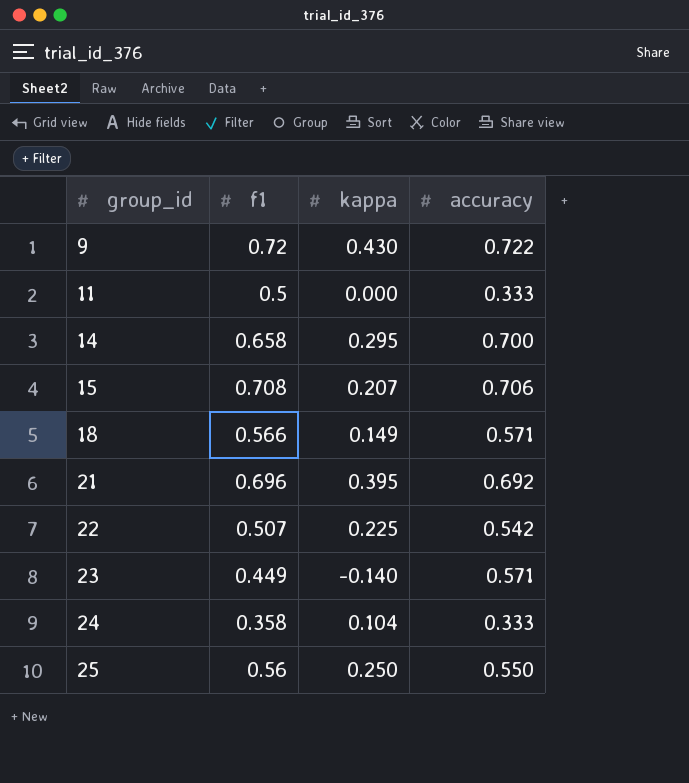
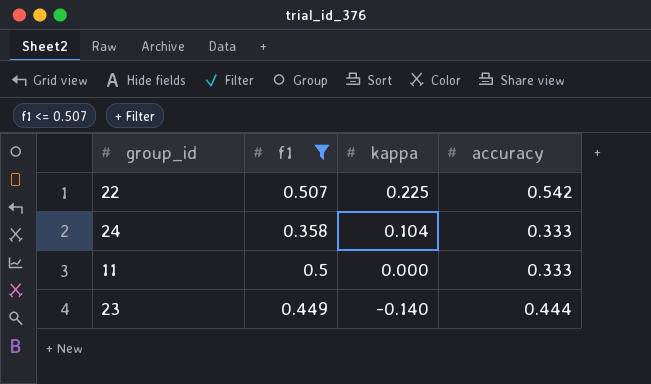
filter: none -> f1 <= 0.507
row order: group_id ascending -> kappa descending
23 | accuracy: 0.571 -> 0.444

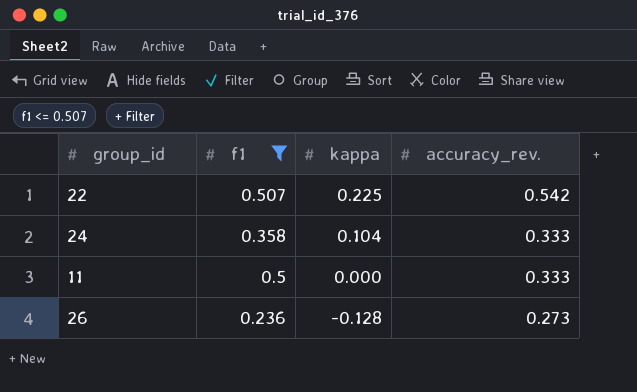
column name: accuracy -> accuracy_rev.
row 23: 0.449 | -0.140 | 0.444 -> none
row 26: none -> 0.236 | -0.128 | 0.273

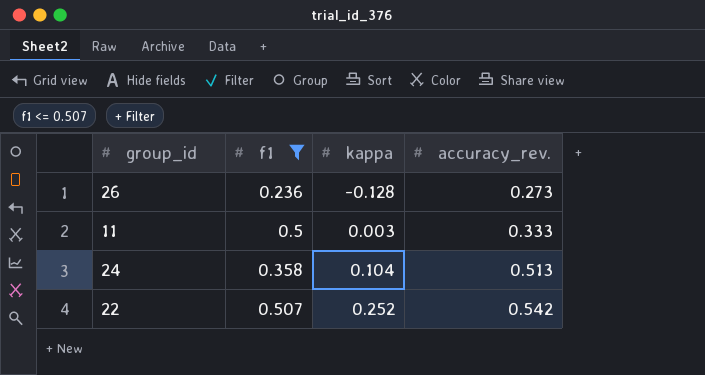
row order: kappa descending -> kappa ascending
11 | kappa: 0.000 -> 0.003
24 | accuracy_rev.: 0.333 -> 0.513
22 | kappa: 0.225 -> 0.252

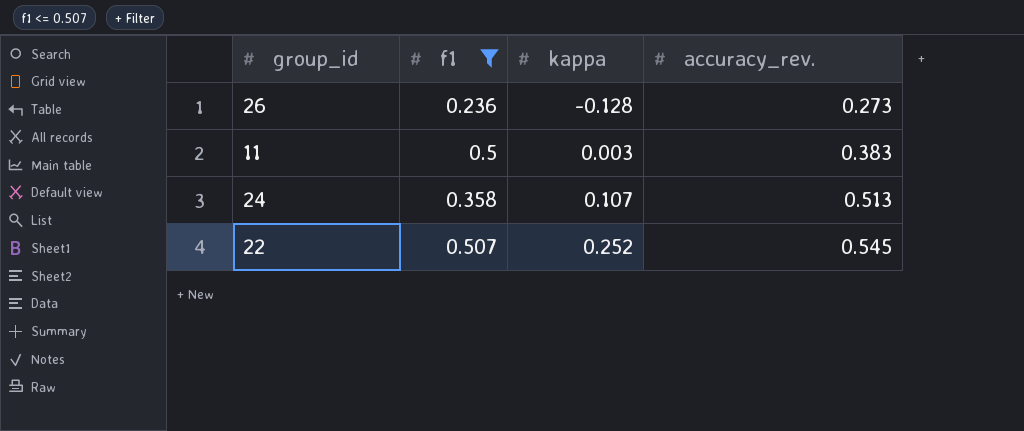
11 | accuracy_rev.: 0.333 -> 0.383
24 | kappa: 0.104 -> 0.107
22 | accuracy_rev.: 0.542 -> 0.545

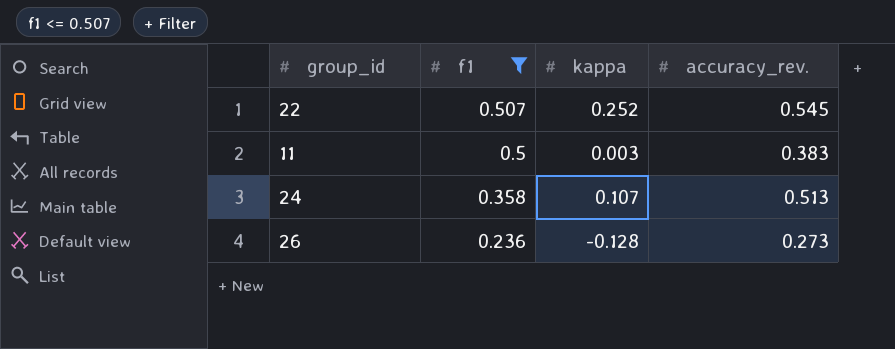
row order: kappa ascending -> f1 descending

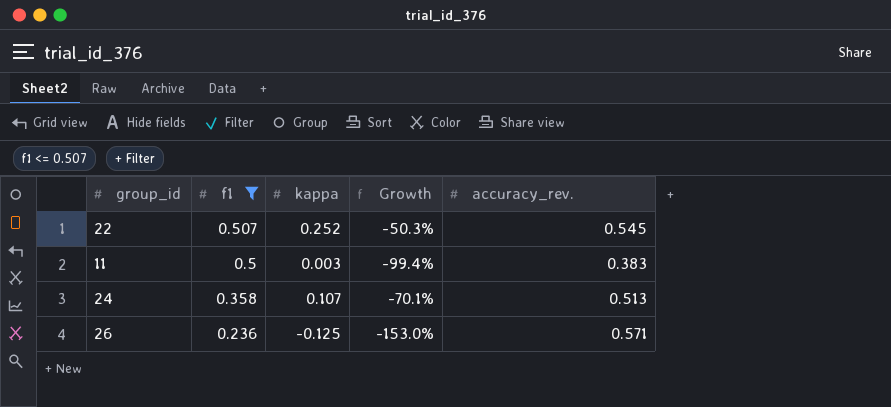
column Growth | formula: none -> ([kappa] - [f1]) / [f1]
26 | kappa: -0.128 -> -0.125
26 | accuracy_rev.: 0.273 -> 0.571

